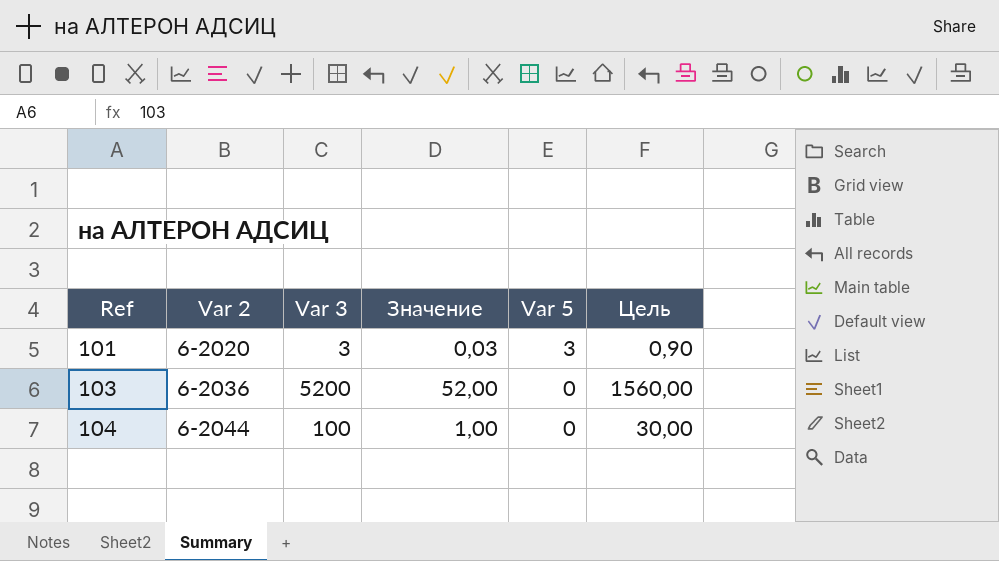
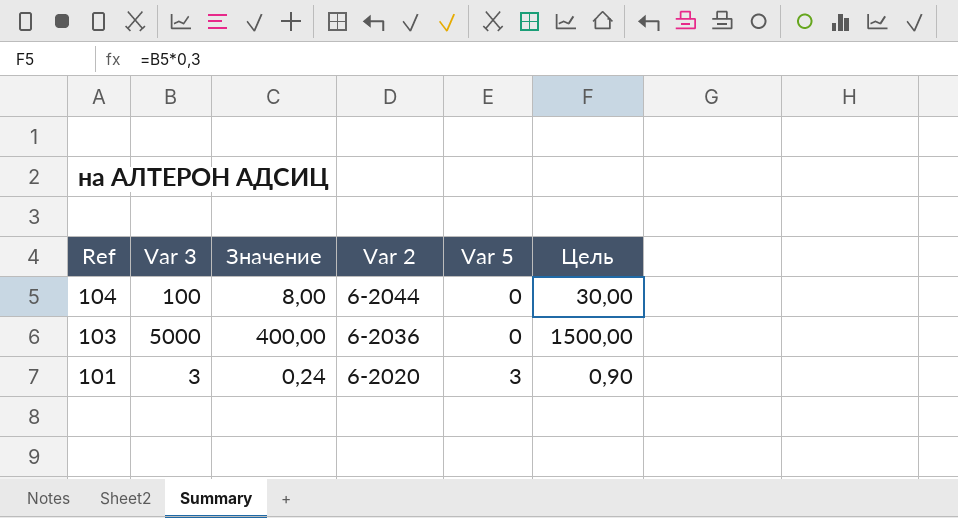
row order: Ref ascending -> Ref descending
column Значение | formula: [Var 3] * 0,01 -> [Var 3] * 0,08
column Var 2 | position: 2 -> 4
103 | Var 3: 5200 -> 5000
103 | Цель: 1560,00 -> 1500,00

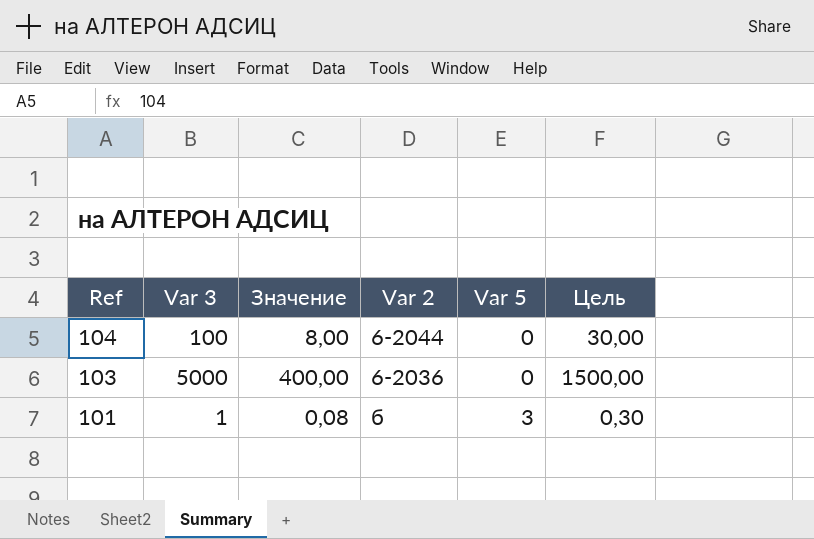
101 | Var 3: 3 -> 1
101 | Значение: 0,24 -> 0,08
101 | Var 2: 6-2020 -> б
101 | Цель: 0,90 -> 0,30

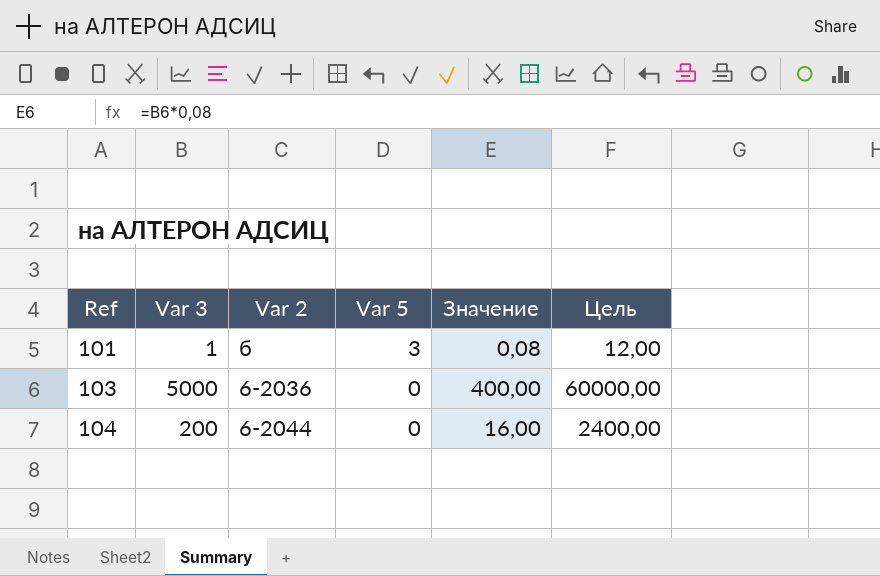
row order: Ref descending -> Ref ascending
column Значение | position: 3 -> 5
column Цель | formula: [Var 3] * 0,3 -> [Var 3] * 12
104 | Var 3: 100 -> 200
104 | Значение: 8,00 -> 16,00

